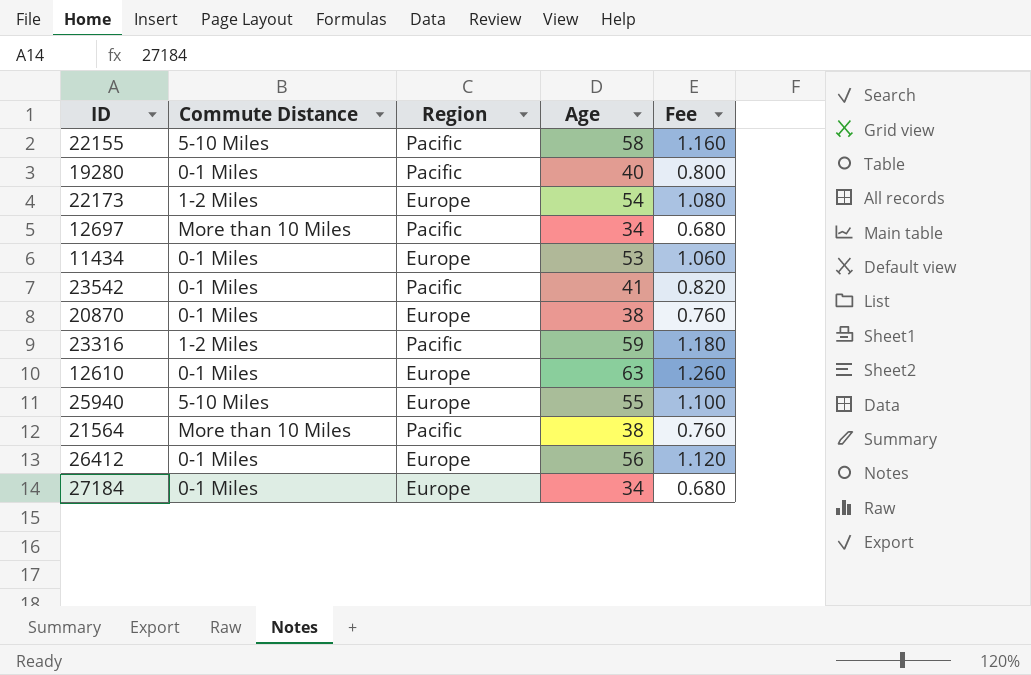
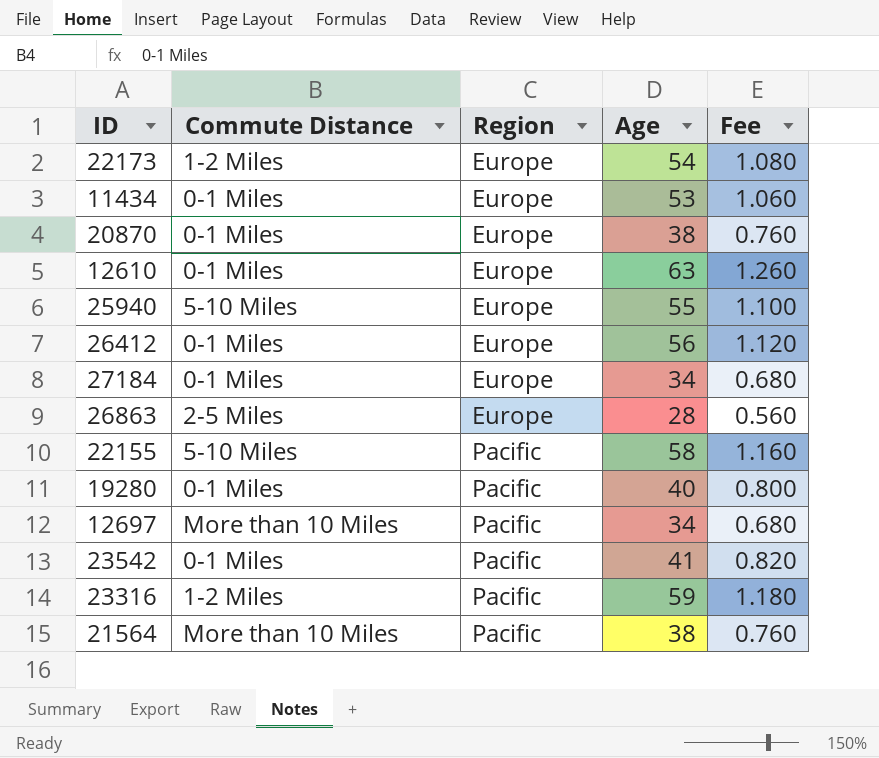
row order: none -> Region ascending
row 26863: none -> 2-5 Miles | Europe | 28 | 0.560

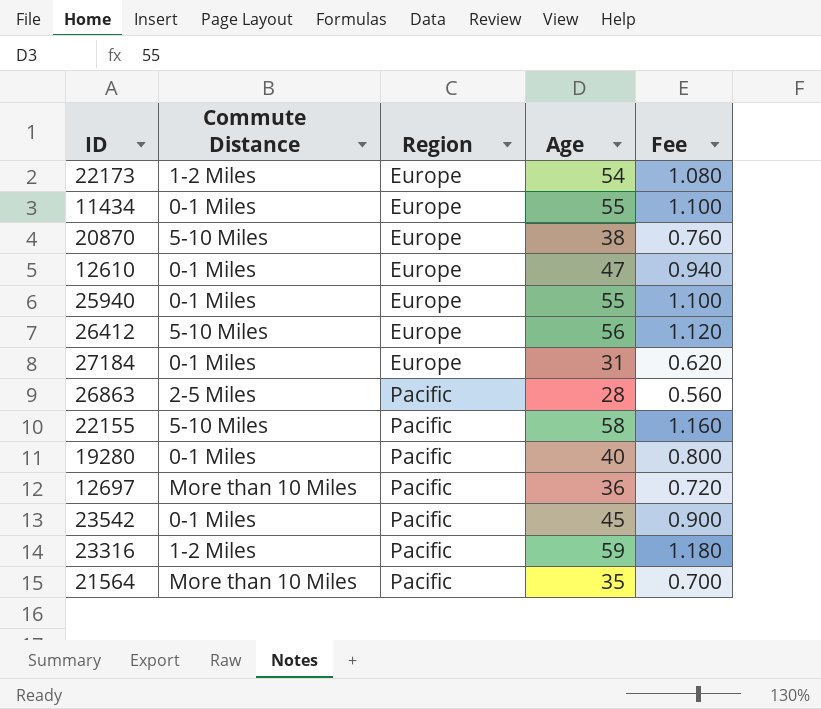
11434 | Age: 53 -> 55
11434 | Fee: 1.060 -> 1.100
20870 | Commute Distance: 0-1 Miles -> 5-10 Miles
12610 | Age: 63 -> 47
12610 | Fee: 1.260 -> 0.940
25940 | Commute Distance: 5-10 Miles -> 0-1 Miles
26412 | Commute Distance: 0-1 Miles -> 5-10 Miles
27184 | Age: 34 -> 31
27184 | Fee: 0.680 -> 0.620
26863 | Region: Europe -> Pacific
12697 | Age: 34 -> 36
12697 | Fee: 0.680 -> 0.720
23542 | Age: 41 -> 45
23542 | Fee: 0.820 -> 0.900
21564 | Age: 38 -> 35
21564 | Fee: 0.760 -> 0.700

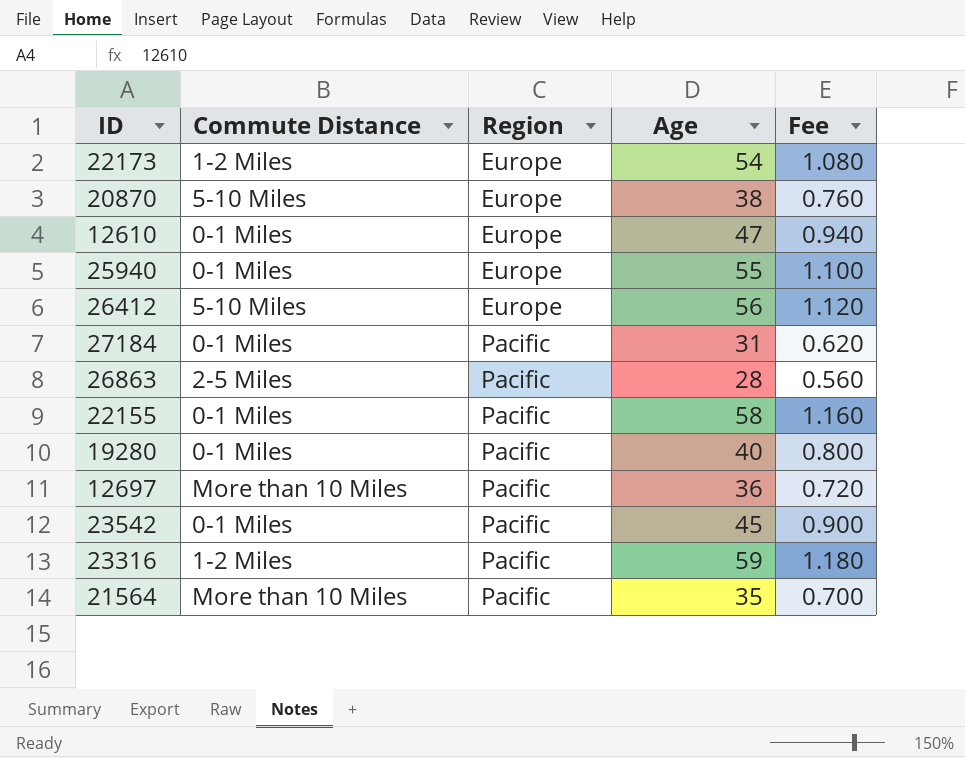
row 11434: 0-1 Miles | Europe | 55 | 1.100 -> none
27184 | Region: Europe -> Pacific
22155 | Commute Distance: 5-10 Miles -> 0-1 Miles

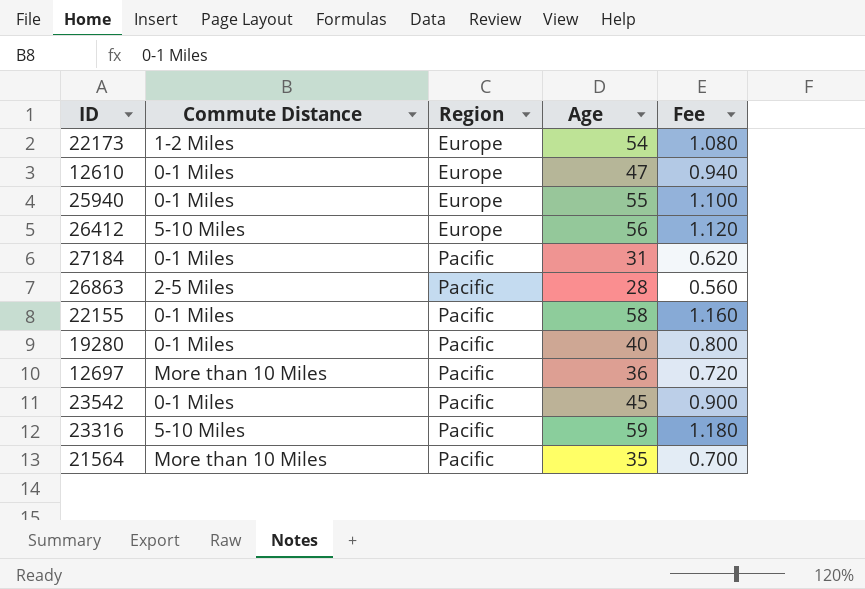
row 20870: 5-10 Miles | Europe | 38 | 0.760 -> none
23316 | Commute Distance: 1-2 Miles -> 5-10 Miles

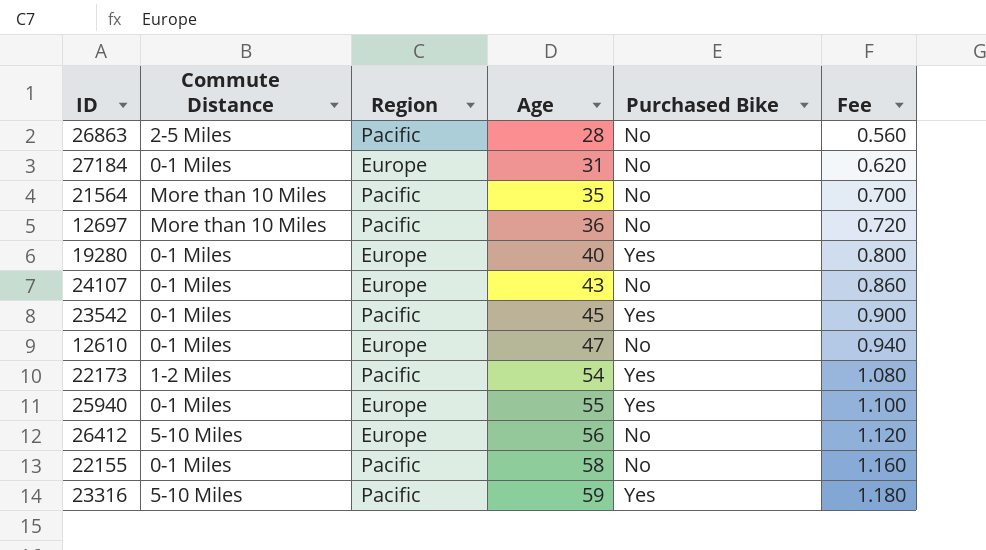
row order: Region ascending -> Age ascending
column Purchased Bike | position: none -> 5
27184 | Region: Pacific -> Europe
19280 | Region: Pacific -> Europe
row 24107: none -> 0-1 Miles | Europe | 43 | No | 0.860
22173 | Region: Europe -> Pacific

